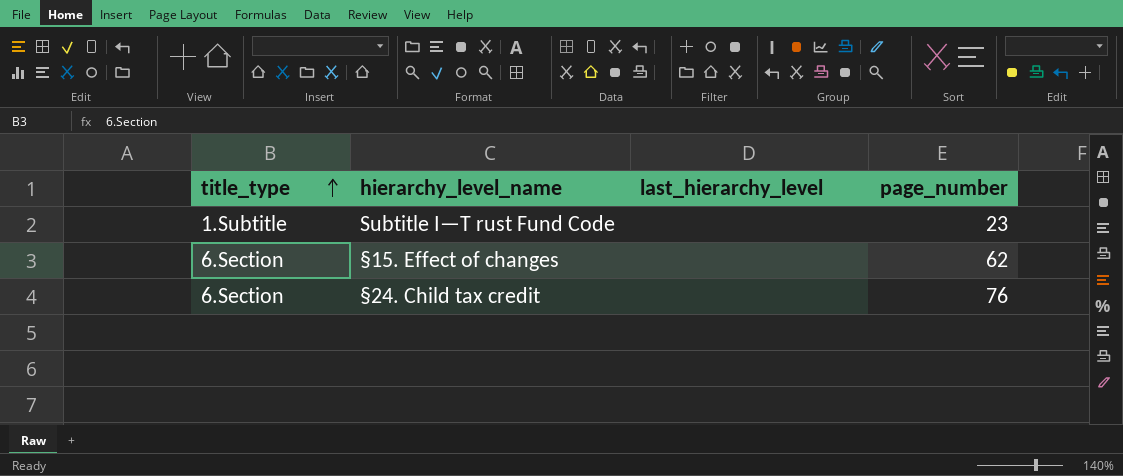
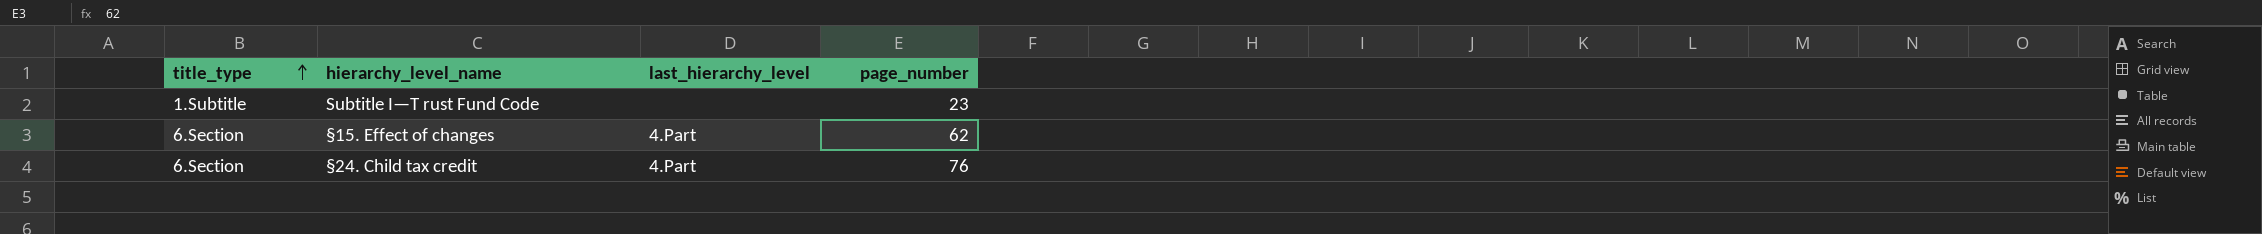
§15. Effect of changes | last_hierarchy_level: none -> 4.Part
§24. Child tax credit | last_hierarchy_level: none -> 4.Part

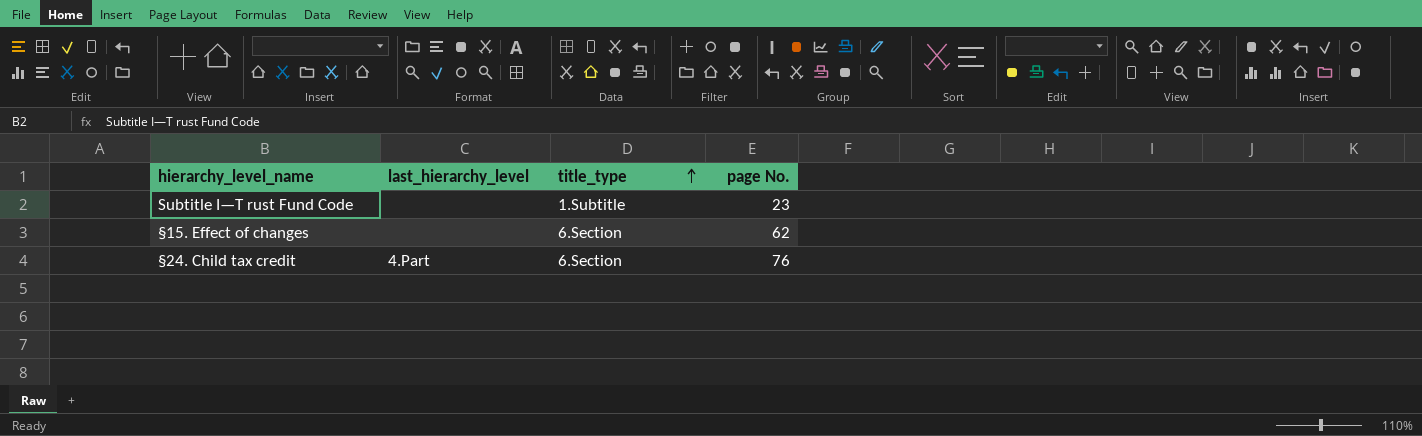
column title_type | position: 1 -> 3
column name: page_number -> page No.
§15. Effect of changes | last_hierarchy_level: 4.Part -> none

